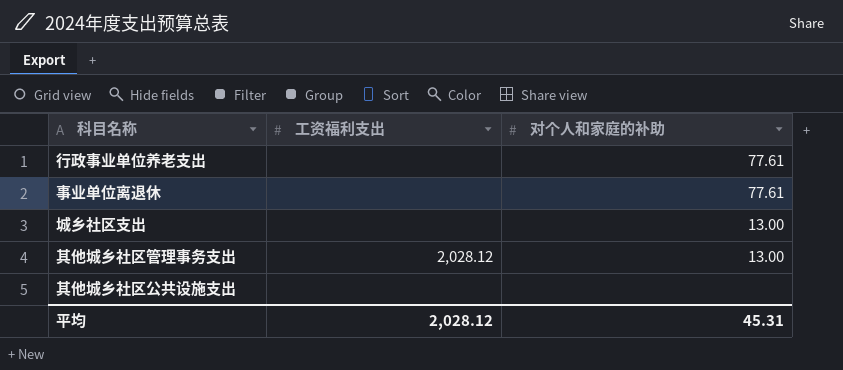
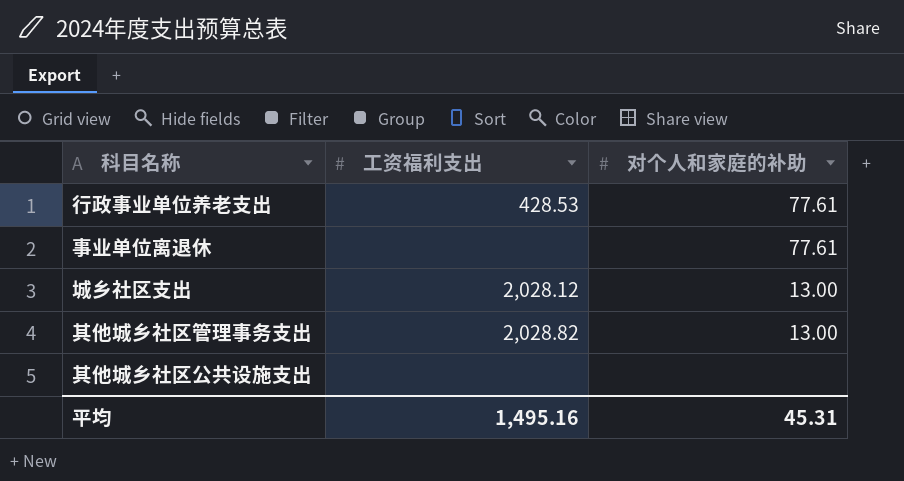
行政事业单位养老支出 | 工资福利支出: none -> 428.53
城乡社区支出 | 工资福利支出: none -> 2,028.12
其他城乡社区管理事务支出 | 工资福利支出: 2,028.12 -> 2,028.82
平均 | 工资福利支出: 2,028.12 -> 1,495.16

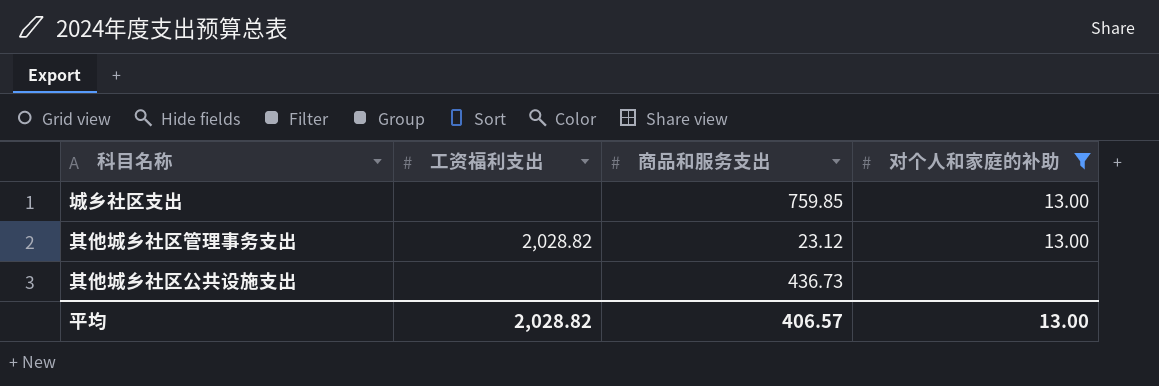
filter: none -> 对个人和家庭的补助 != 77.61
column 商品和服务支出 | position: none -> 3
城乡社区支出 | 工资福利支出: 2,028.12 -> none
平均 | 工资福利支出: 1,495.16 -> 2,028.82
平均 | 对个人和家庭的补助: 45.31 -> 13.00

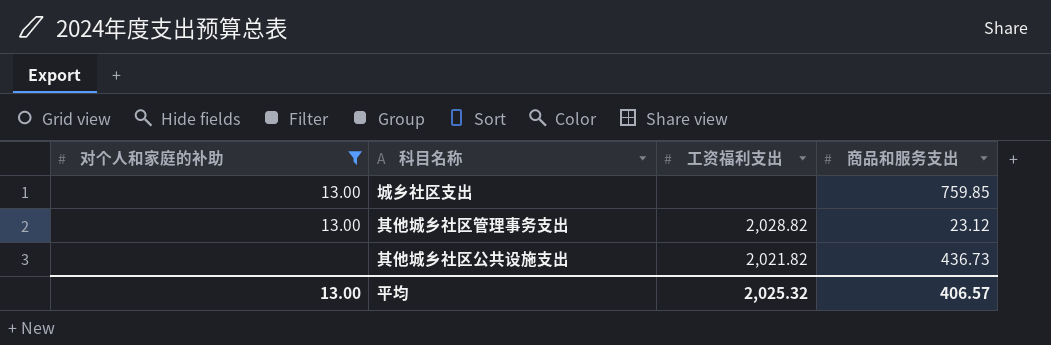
column 对个人和家庭的补助 | position: 4 -> 1
其他城乡社区公共设施支出 | 工资福利支出: none -> 2,021.82
平均 | 工资福利支出: 2,028.82 -> 2,025.32

